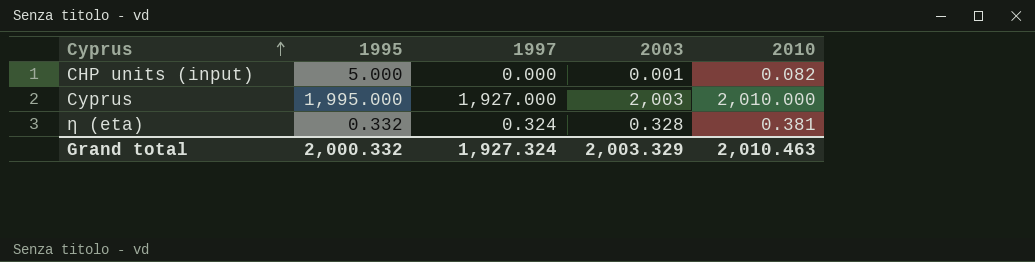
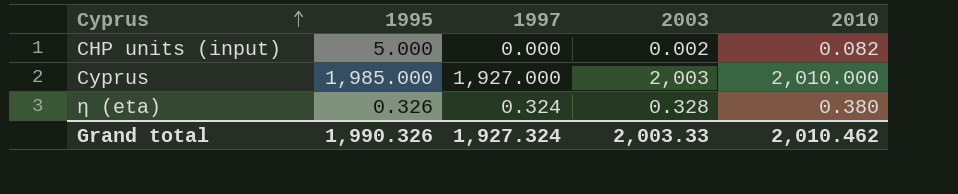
CHP units (input) | 2003: 0.001 -> 0.002
Cyprus | 1995: 1,995.000 -> 1,985.000
η (eta) | 1995: 0.332 -> 0.326
η (eta) | 2010: 0.381 -> 0.380
Grand total | 1995: 2,000.332 -> 1,990.326
Grand total | 2003: 2,003.329 -> 2,003.33
Grand total | 2010: 2,010.463 -> 2,010.462

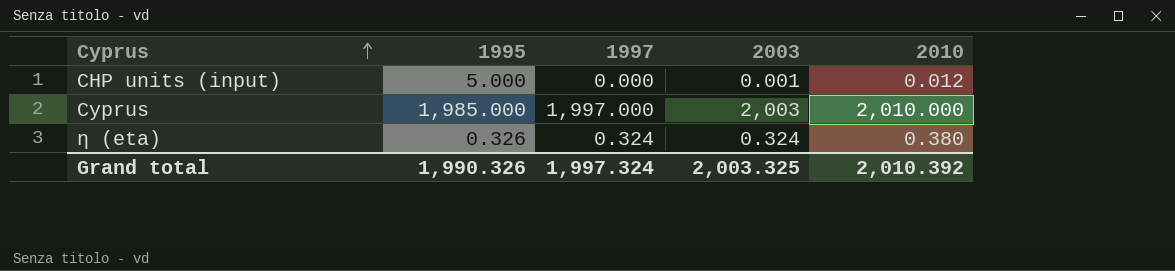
CHP units (input) | 2003: 0.002 -> 0.001
CHP units (input) | 2010: 0.082 -> 0.012
Cyprus | 1997: 1,927.000 -> 1,997.000
η (eta) | 2003: 0.328 -> 0.324
Grand total | 1997: 1,927.324 -> 1,997.324
Grand total | 2003: 2,003.33 -> 2,003.325
Grand total | 2010: 2,010.462 -> 2,010.392

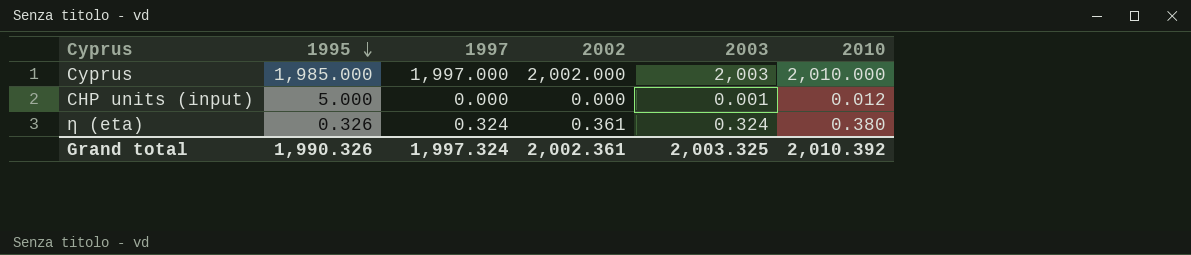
row order: Cyprus ascending -> 1995 descending
column 2002 | position: none -> 4

